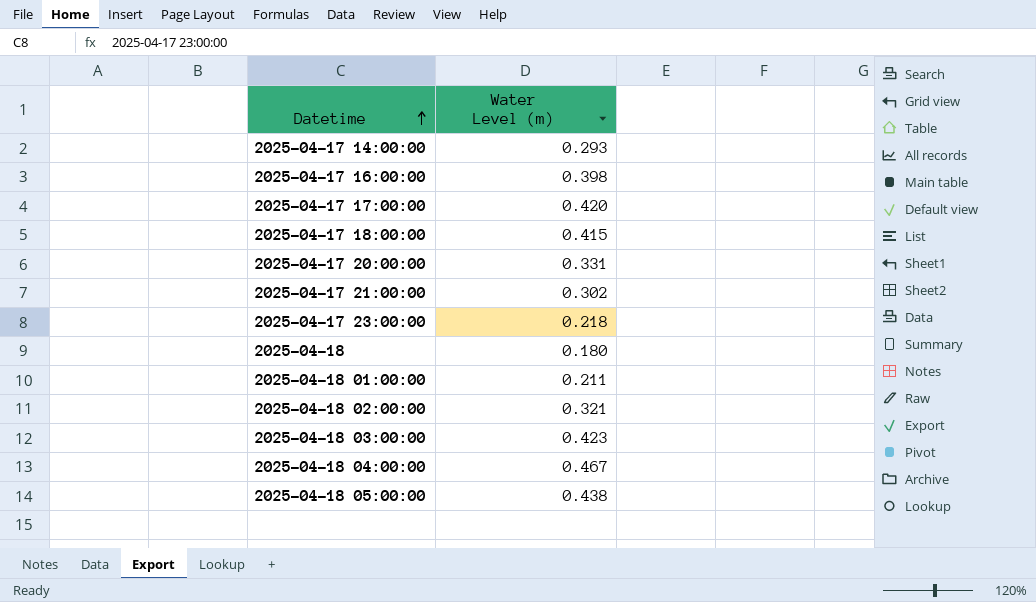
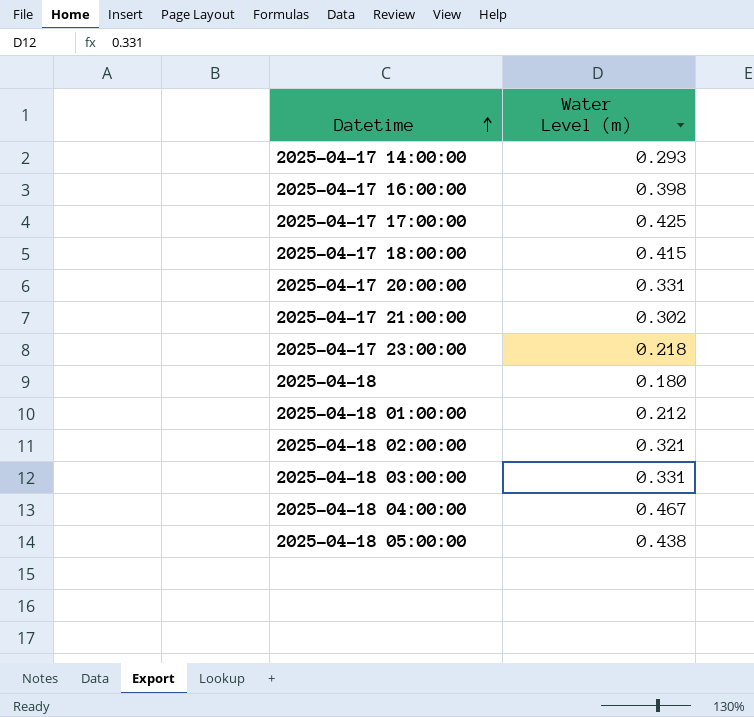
2025-04-17 17:00:00 | Water Level (m): 0.420 -> 0.425
2025-04-18 01:00:00 | Water Level (m): 0.211 -> 0.212
2025-04-18 03:00:00 | Water Level (m): 0.423 -> 0.331

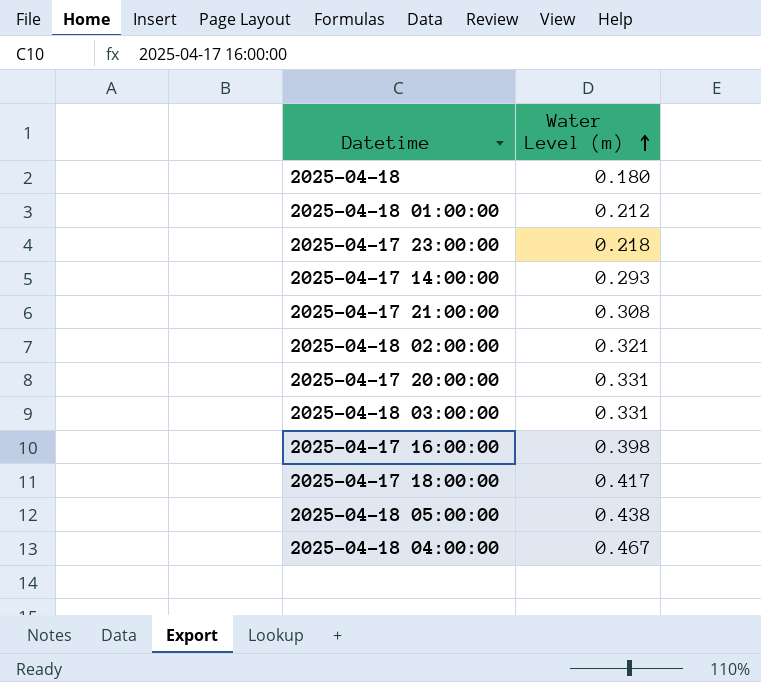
row order: Datetime ascending -> Water Level (m) ascending
row 2025-04-17 17:00:00: 0.425 -> none
2025-04-17 21:00:00 | Water Level (m): 0.302 -> 0.308
2025-04-17 18:00:00 | Water Level (m): 0.415 -> 0.417

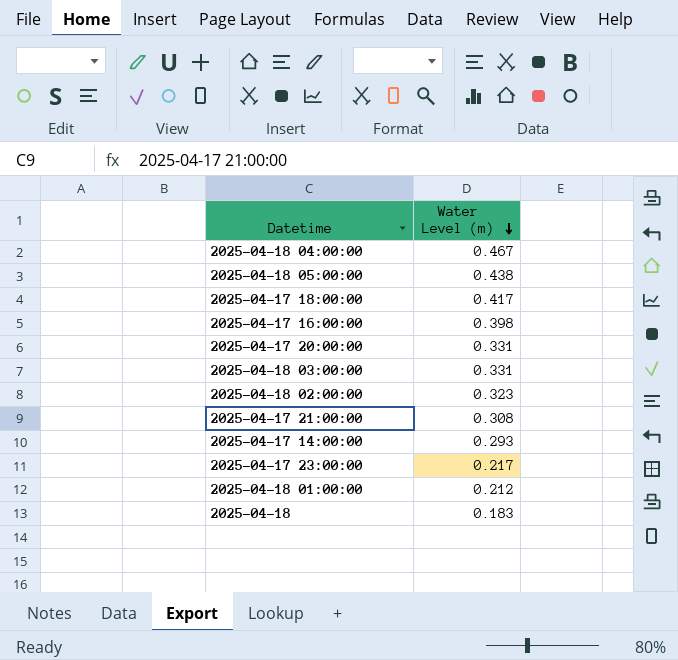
row order: Water Level (m) ascending -> Water Level (m) descending
2025-04-18 02:00:00 | Water Level (m): 0.321 -> 0.323
2025-04-17 23:00:00 | Water Level (m): 0.218 -> 0.217
2025-04-18 | Water Level (m): 0.180 -> 0.183

